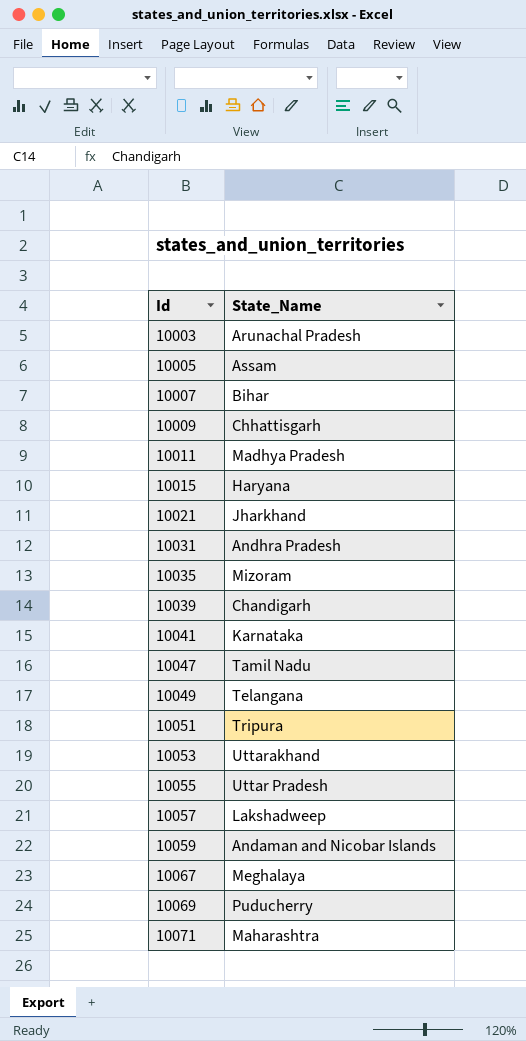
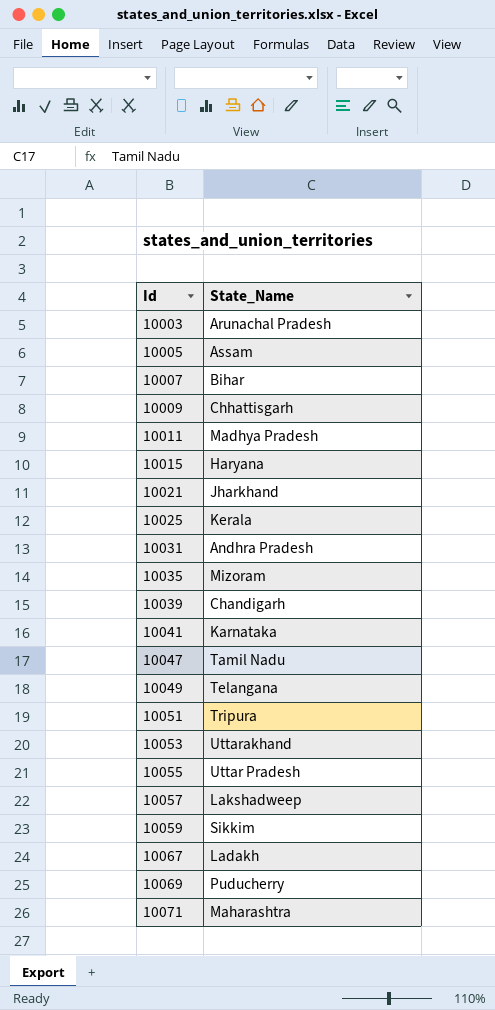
row 10025: none -> Kerala
10059 | State_Name: Andaman and Nicobar Islands -> Sikkim
10067 | State_Name: Meghalaya -> Ladakh

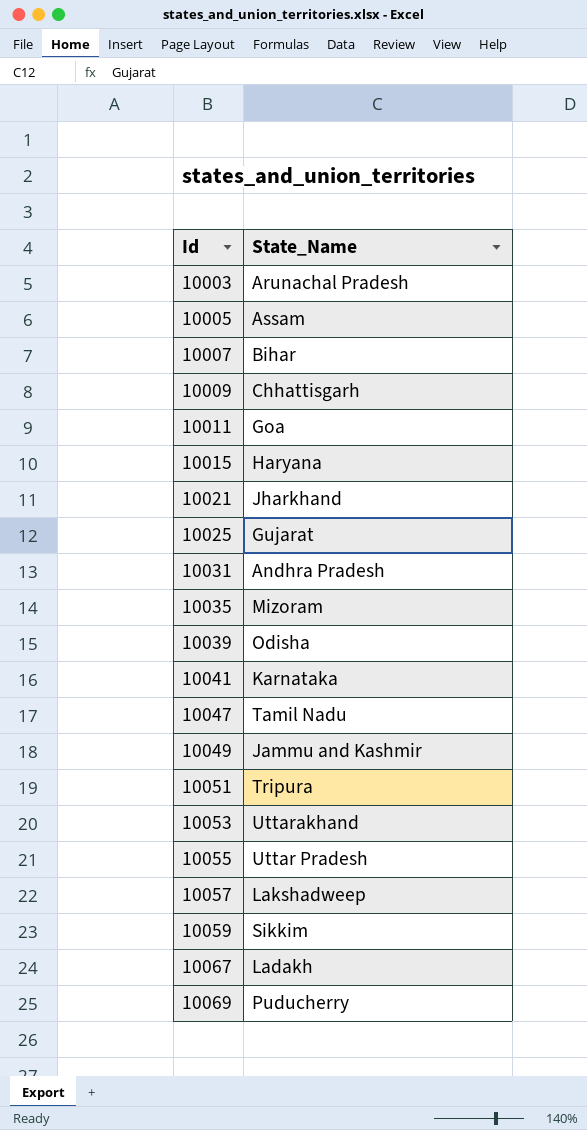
row 10071: Maharashtra -> none
10011 | State_Name: Madhya Pradesh -> Goa
10025 | State_Name: Kerala -> Gujarat
10039 | State_Name: Chandigarh -> Odisha
10049 | State_Name: Telangana -> Jammu and Kashmir

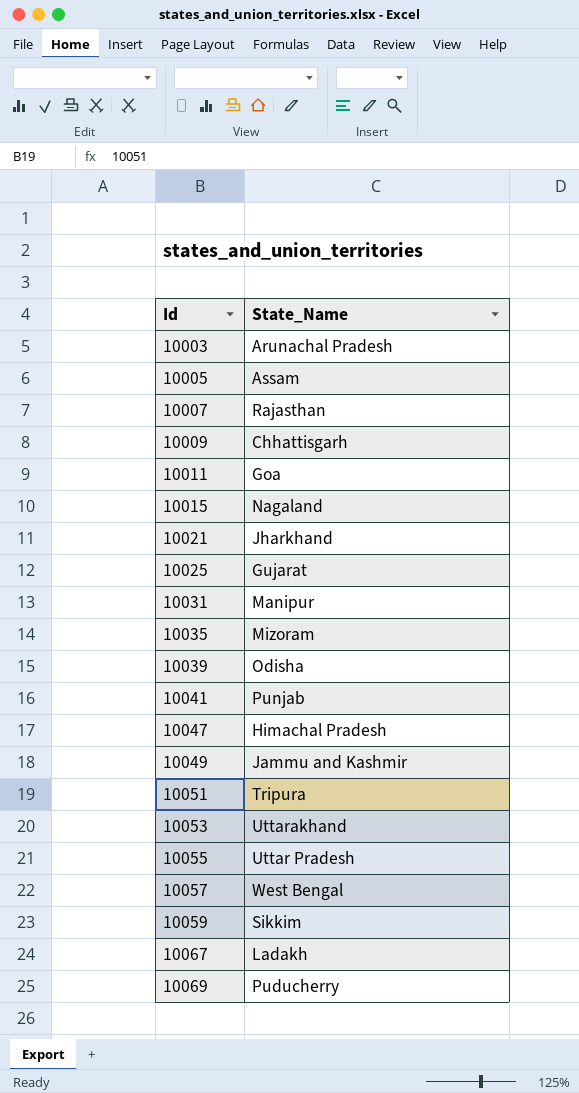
10007 | State_Name: Bihar -> Rajasthan
10015 | State_Name: Haryana -> Nagaland
10031 | State_Name: Andhra Pradesh -> Manipur
10041 | State_Name: Karnataka -> Punjab
10047 | State_Name: Tamil Nadu -> Himachal Pradesh
10057 | State_Name: Lakshadweep -> West Bengal

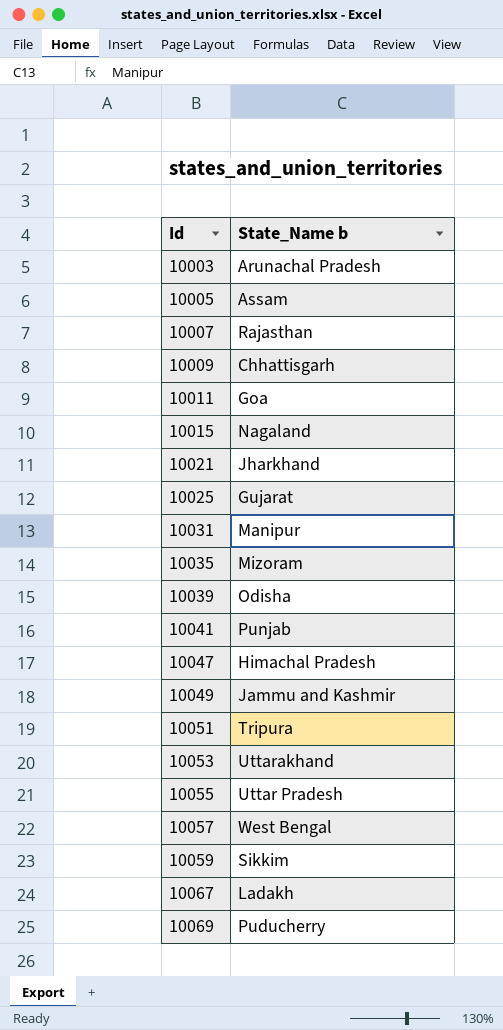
column name: State_Name -> State_Name b

